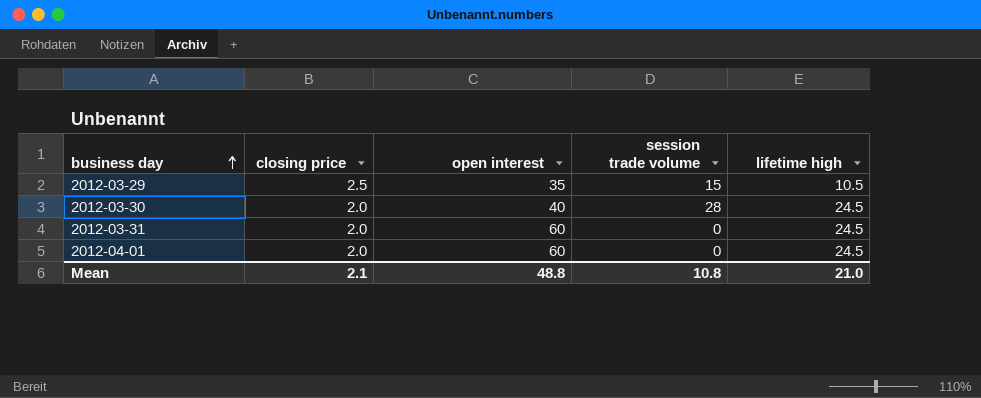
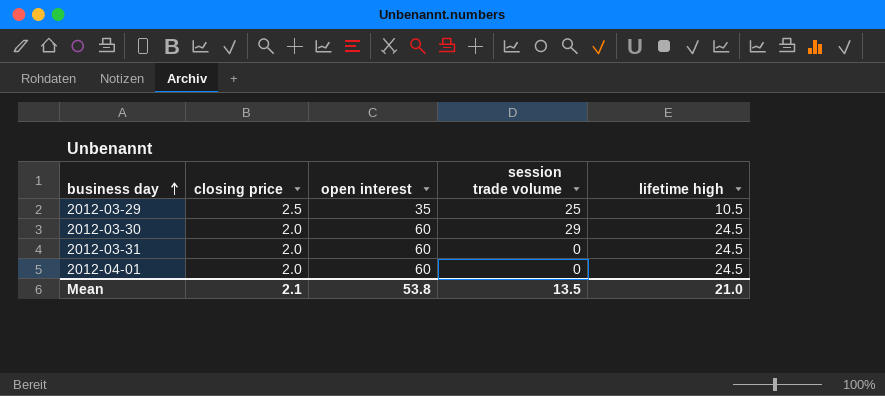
2012-03-29 | session trade volume: 15 -> 25
2012-03-30 | open interest: 40 -> 60
2012-03-30 | session trade volume: 28 -> 29
Mean | open interest: 48.8 -> 53.8
Mean | session trade volume: 10.8 -> 13.5

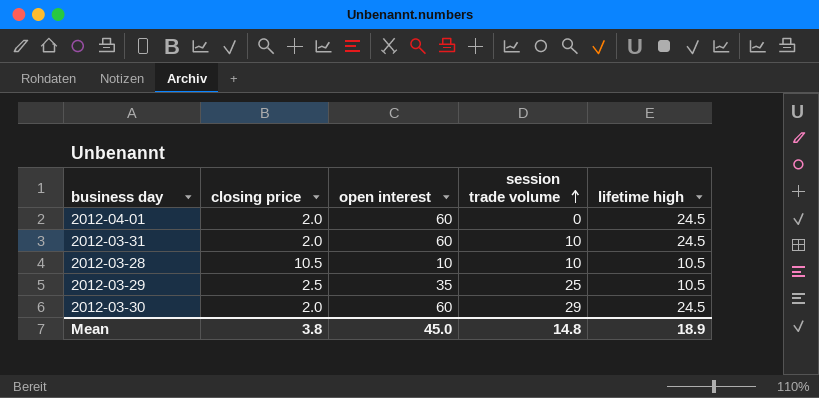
row order: business day ascending -> session trade volume ascending
2012-03-31 | session trade volume: 0 -> 10
row 2012-03-28: none -> 10.5 | 10 | 10 | 10.5
Mean | closing price: 2.1 -> 3.8
Mean | open interest: 53.8 -> 45.0
Mean | session trade volume: 13.5 -> 14.8
Mean | lifetime high: 21.0 -> 18.9

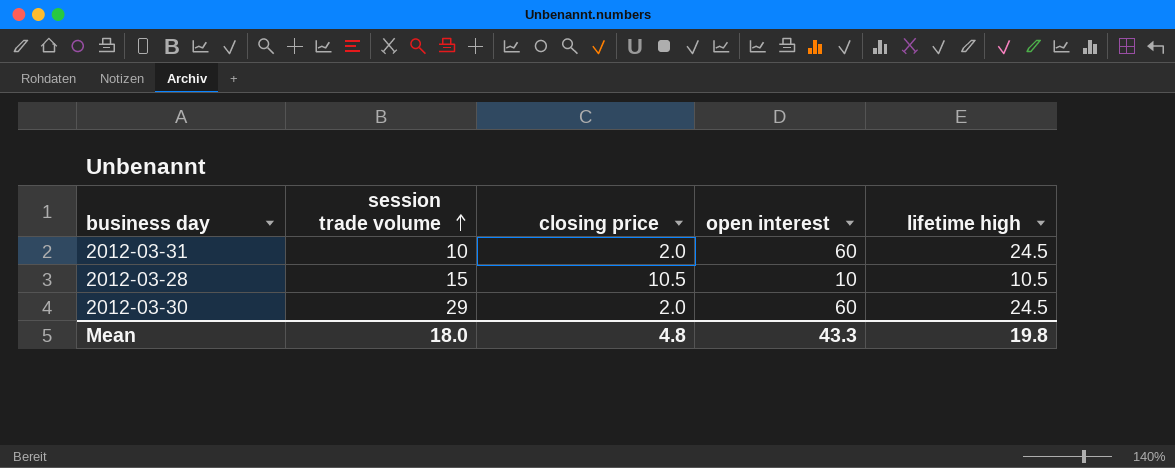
column session trade volume | position: 4 -> 2
row 2012-04-01: 2.0 | 60 | 0 | 24.5 -> none
row 2012-03-29: 2.5 | 35 | 25 | 10.5 -> none
2012-03-28 | session trade volume: 10 -> 15
Mean | session trade volume: 14.8 -> 18.0
Mean | closing price: 3.8 -> 4.8
Mean | open interest: 45.0 -> 43.3
Mean | lifetime high: 18.9 -> 19.8

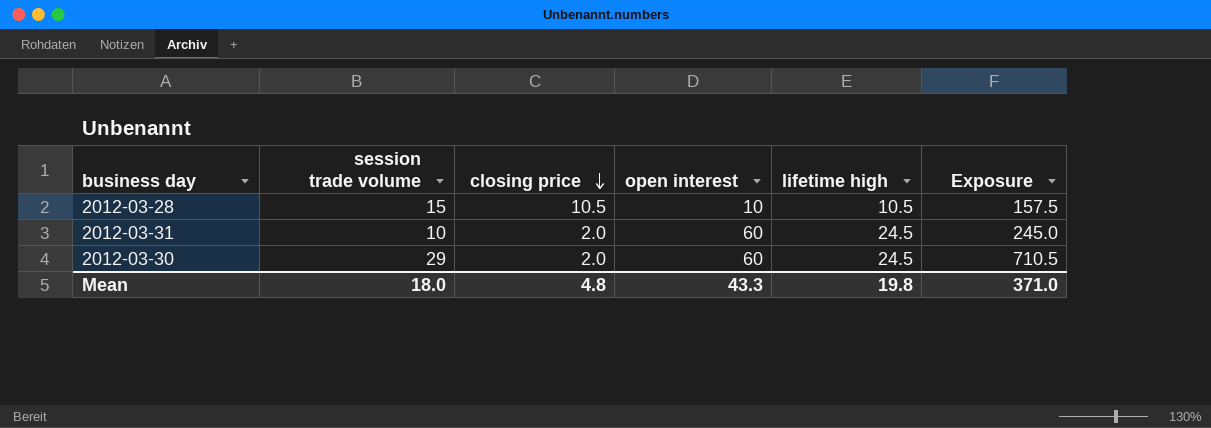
row order: session trade volume ascending -> closing price descending
column Exposure | formula: none -> [session trade volume] * [lifetime high]

